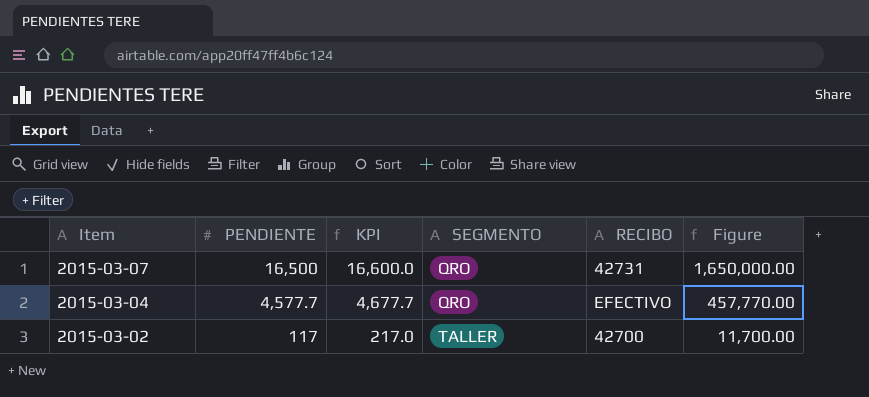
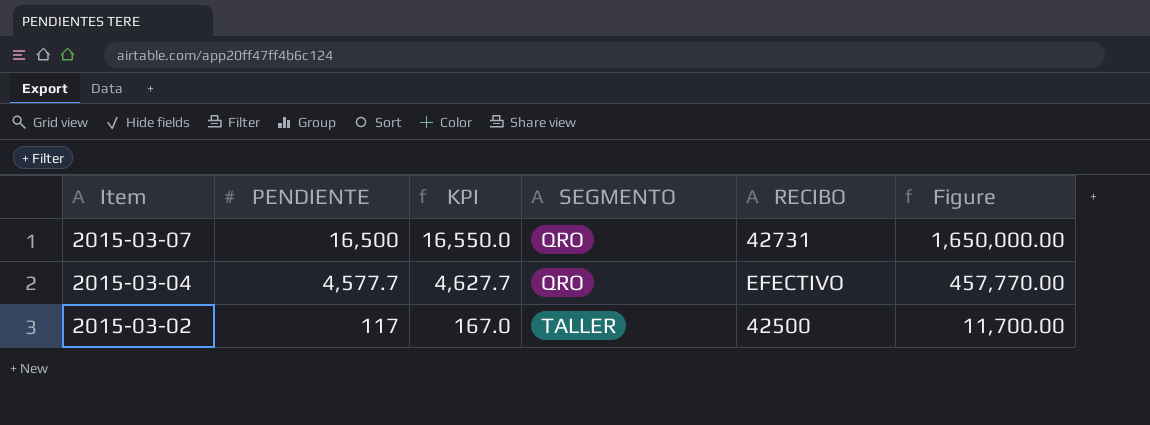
column KPI | formula: [PENDIENTE] + 100 -> [PENDIENTE] + 50
2015-03-02 | RECIBO: 42700 -> 42500

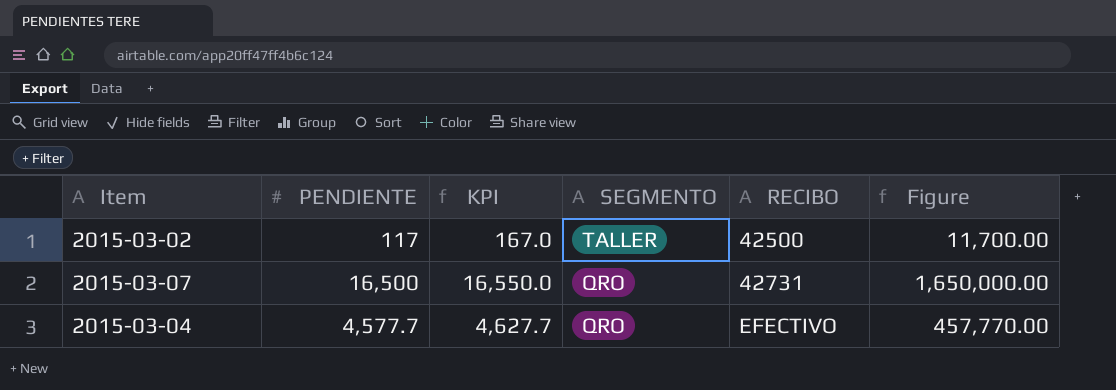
row order: Item descending -> SEGMENTO descending

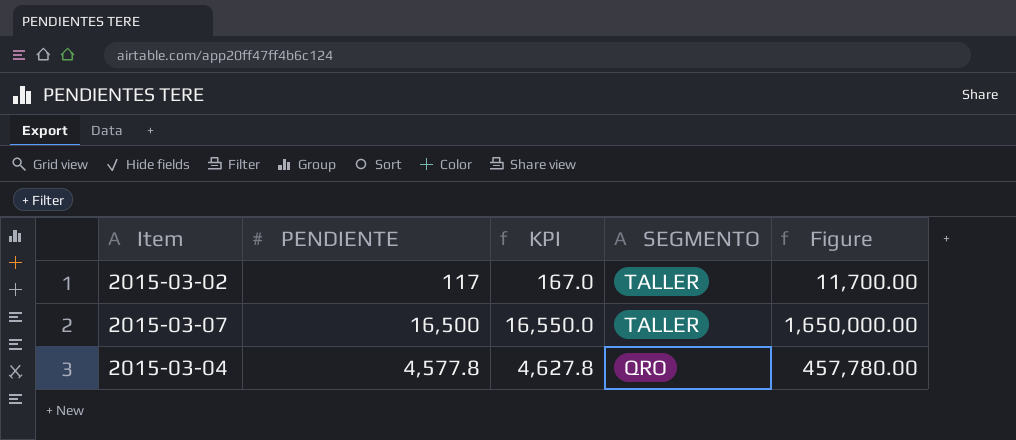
column RECIBO | position: 5 -> none
2015-03-07 | SEGMENTO: QRO -> TALLER
2015-03-04 | PENDIENTE: 4,577.7 -> 4,577.8
2015-03-04 | KPI: 4,627.7 -> 4,627.8
2015-03-04 | Figure: 457,770.00 -> 457,780.00

